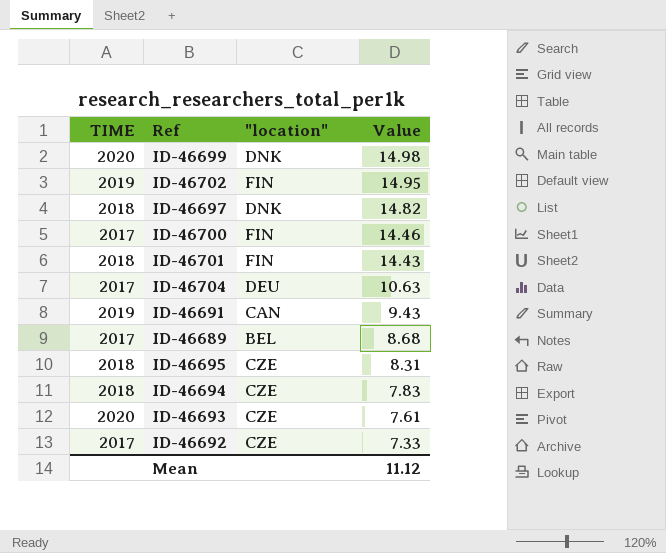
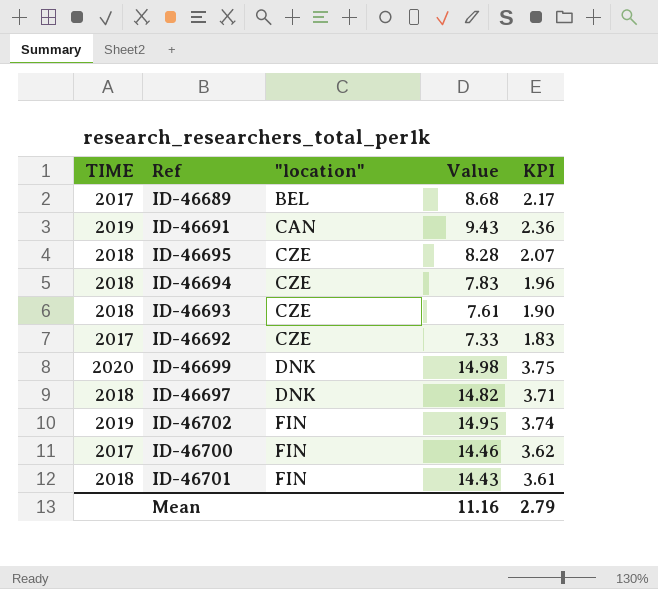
row order: Value descending -> "location" ascending
column KPI | formula: none -> [Value] * 0.25
row ID-46704: 2017 | DEU | 10.63 -> none
ID-46695 | Value: 8.31 -> 8.28
ID-46693 | TIME: 2020 -> 2018
Mean | Value: 11.12 -> 11.16

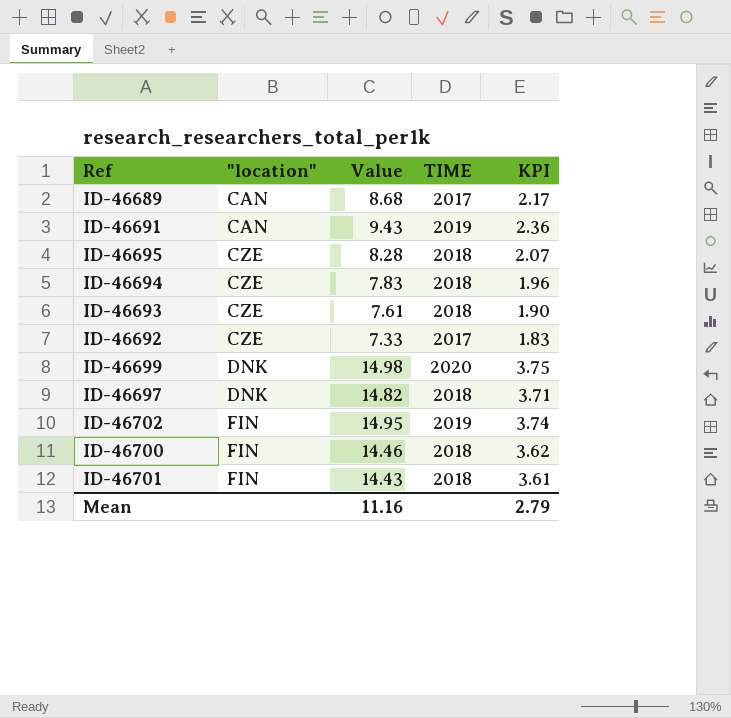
column TIME | position: 1 -> 4
ID-46689 | "location": BEL -> CAN
ID-46700 | TIME: 2017 -> 2018

